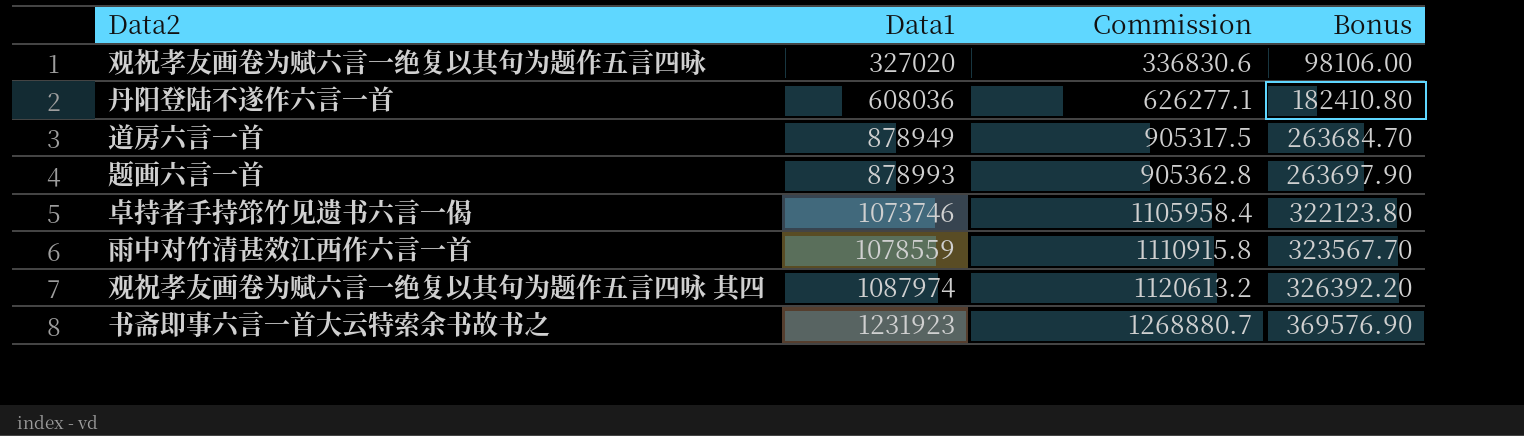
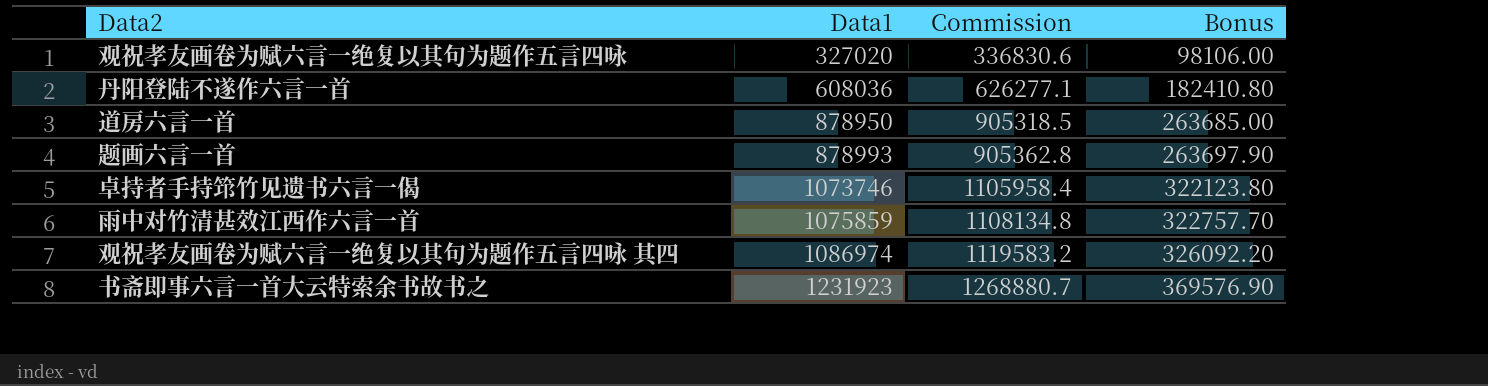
道房六言一首 | Data1: 878949 -> 878950
道房六言一首 | Commission: 905317.5 -> 905318.5
道房六言一首 | Bonus: 263684.70 -> 263685.00
雨中对竹清甚效江西作六言一首 | Data1: 1078559 -> 1075859
雨中对竹清甚效江西作六言一首 | Commission: 1110915.8 -> 1108134.8
雨中对竹清甚效江西作六言一首 | Bonus: 323567.70 -> 322757.70
观祝孝友画卷为赋六言一绝复以其句为题作五言四咏 其四 | Data1: 1087974 -> 1086974
观祝孝友画卷为赋六言一绝复以其句为题作五言四咏 其四 | Commission: 1120613.2 -> 1119583.2
观祝孝友画卷为赋六言一绝复以其句为题作五言四咏 其四 | Bonus: 326392.20 -> 326092.20

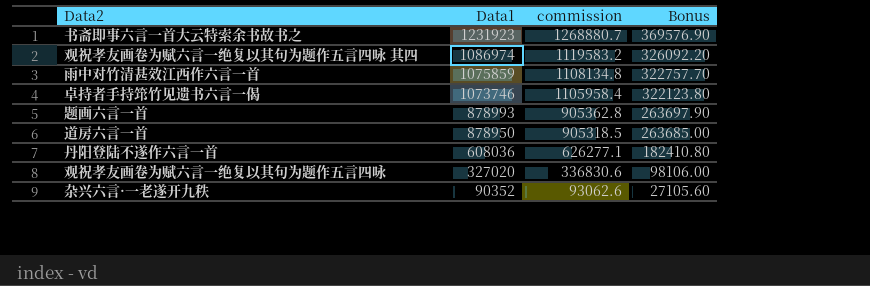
row order: Data1 ascending -> Data1 descending
column name: Commission -> commission
row 杂兴六言·一老遂开九秩: none -> 90352 | 93062.6 | 27105.60

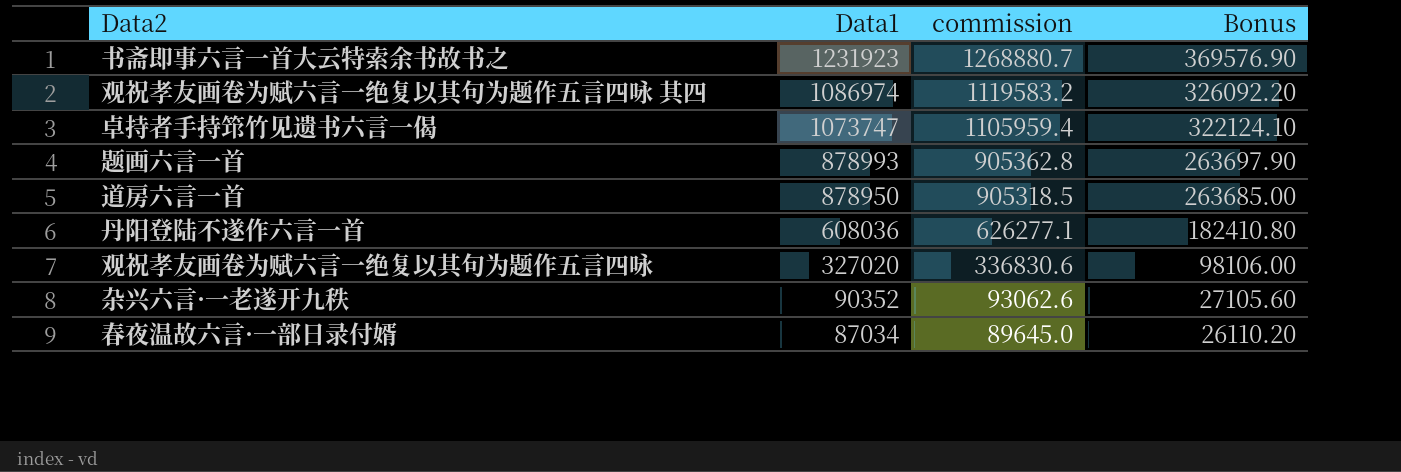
row 雨中对竹清甚效江西作六言一首: 1075859 | 1108134.8 | 322757.70 -> none
卓持者手持筇竹见遗书六言一偈 | Data1: 1073746 -> 1073747
卓持者手持筇竹见遗书六言一偈 | commission: 1105958.4 -> 1105959.4
卓持者手持筇竹见遗书六言一偈 | Bonus: 322123.80 -> 322124.10
row 春夜温故六言·一部日录付婿: none -> 87034 | 89645.0 | 26110.20

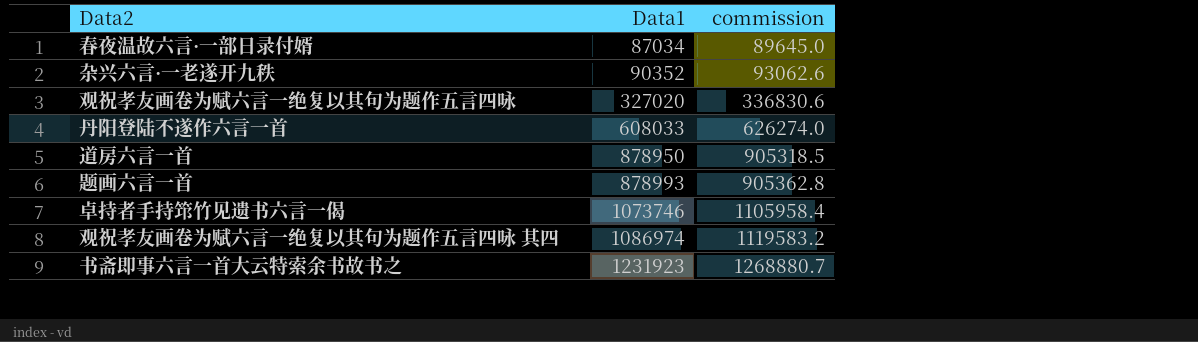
row order: Data1 descending -> Data1 ascending
column Bonus | formula: [Data1] * 0.3 -> none
丹阳登陆不遂作六言一首 | Data1: 608036 -> 608033
丹阳登陆不遂作六言一首 | commission: 626277.1 -> 626274.0
卓持者手持筇竹见遗书六言一偈 | Data1: 1073747 -> 1073746
卓持者手持筇竹见遗书六言一偈 | commission: 1105959.4 -> 1105958.4

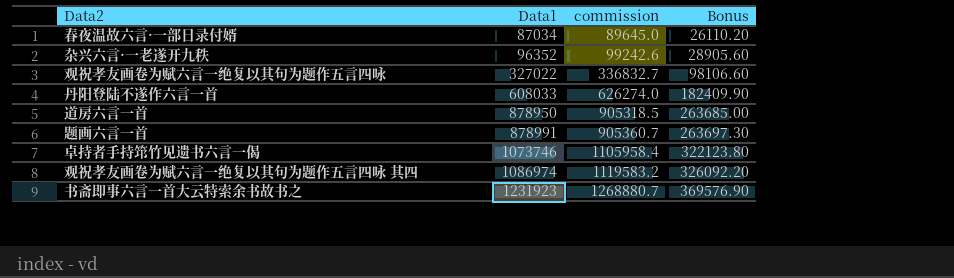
column Bonus | formula: none -> [Data1] * 0.3
杂兴六言·一老遂开九秩 | Data1: 90352 -> 96352
杂兴六言·一老遂开九秩 | commission: 93062.6 -> 99242.6
观祝孝友画卷为赋六言一绝复以其句为题作五言四咏 | Data1: 327020 -> 327022
观祝孝友画卷为赋六言一绝复以其句为题作五言四咏 | commission: 336830.6 -> 336832.7
题画六言一首 | Data1: 878993 -> 878991
题画六言一首 | commission: 905362.8 -> 905360.7

